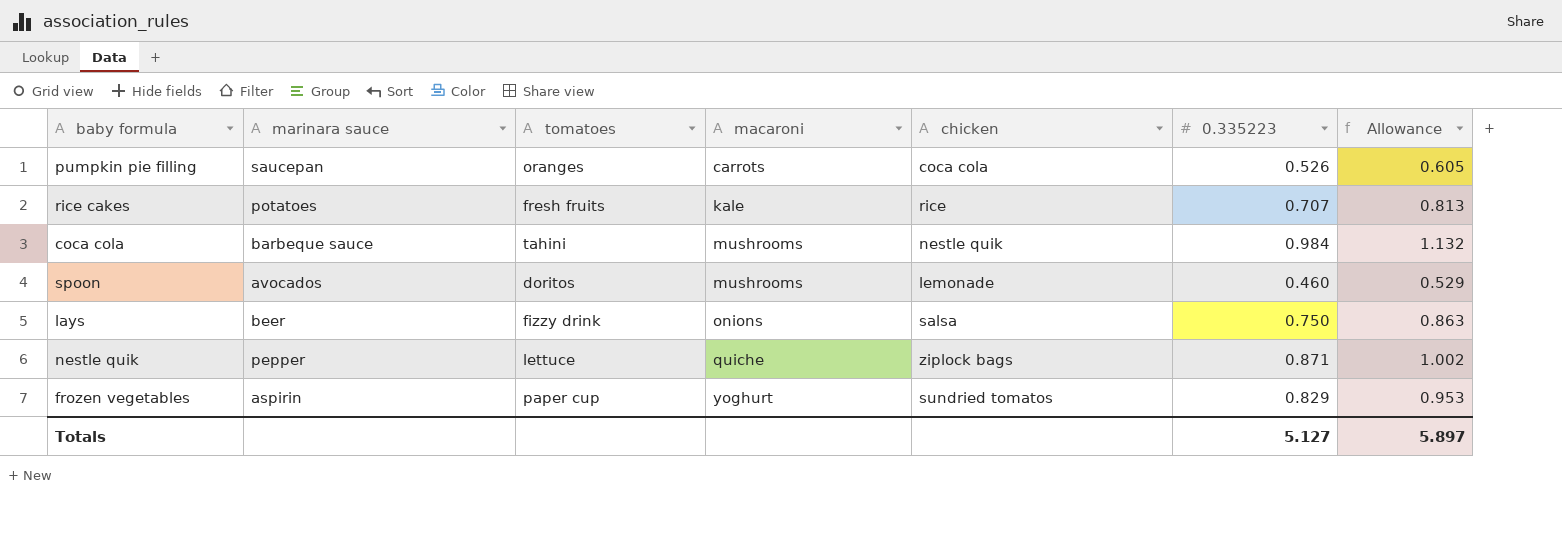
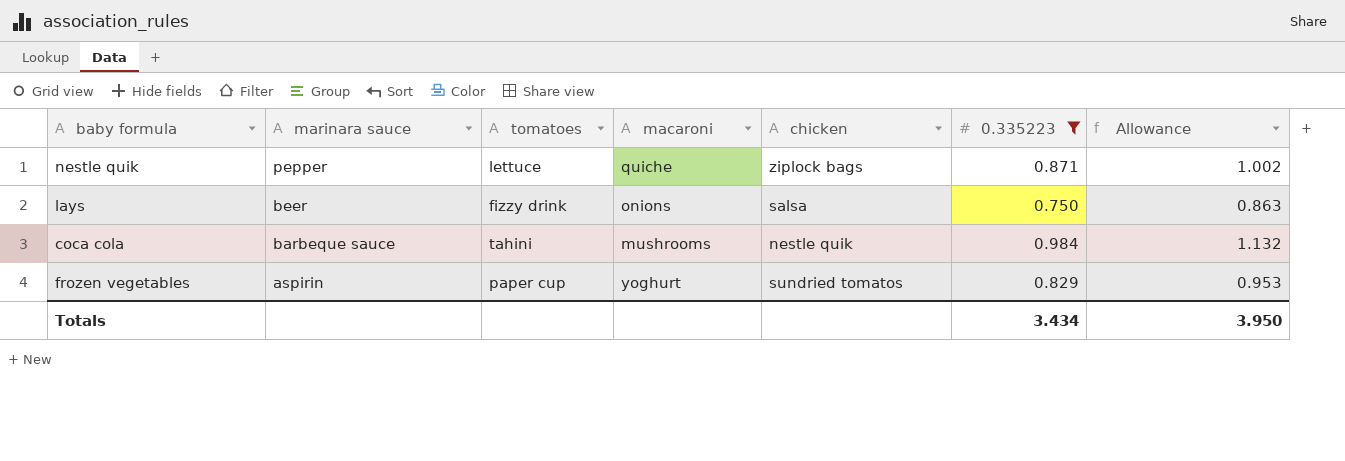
filter: none -> 0.335223 >= 0.750
row order: macaroni ascending -> marinara sauce descending
Totals | 0.335223: 5.127 -> 3.434
Totals | Allowance: 5.897 -> 3.950

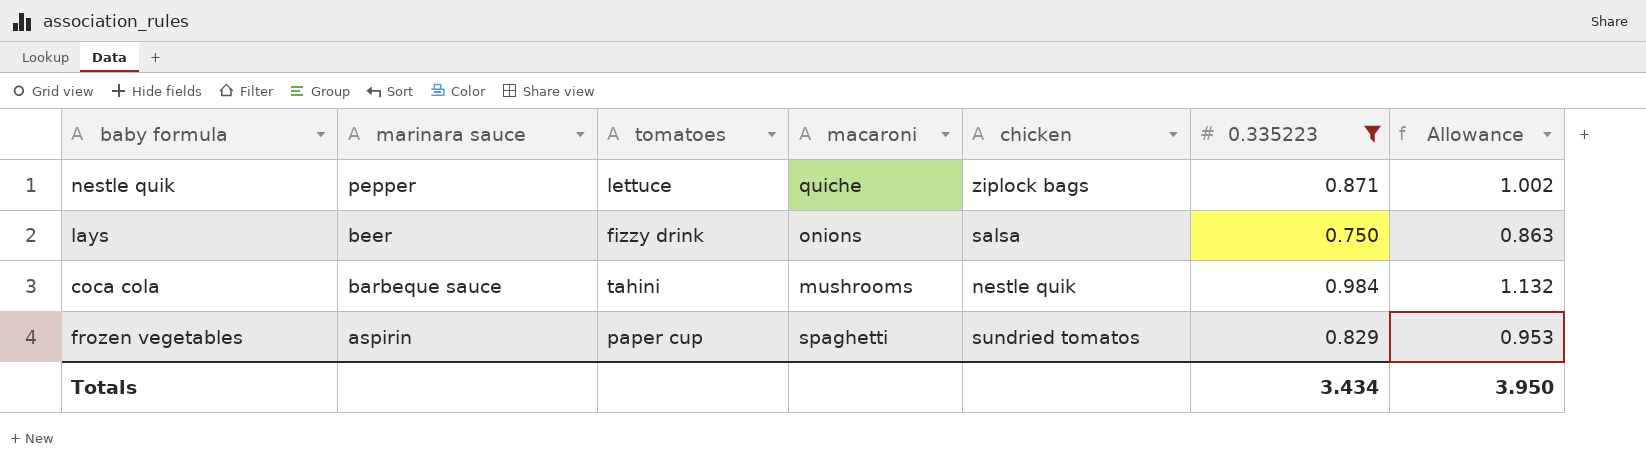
frozen vegetables | macaroni: yoghurt -> spaghetti

